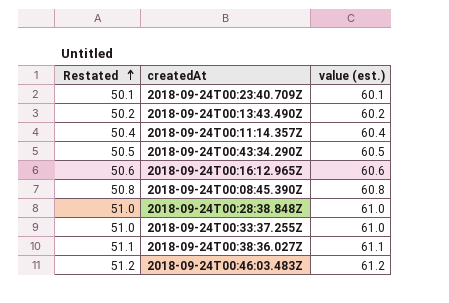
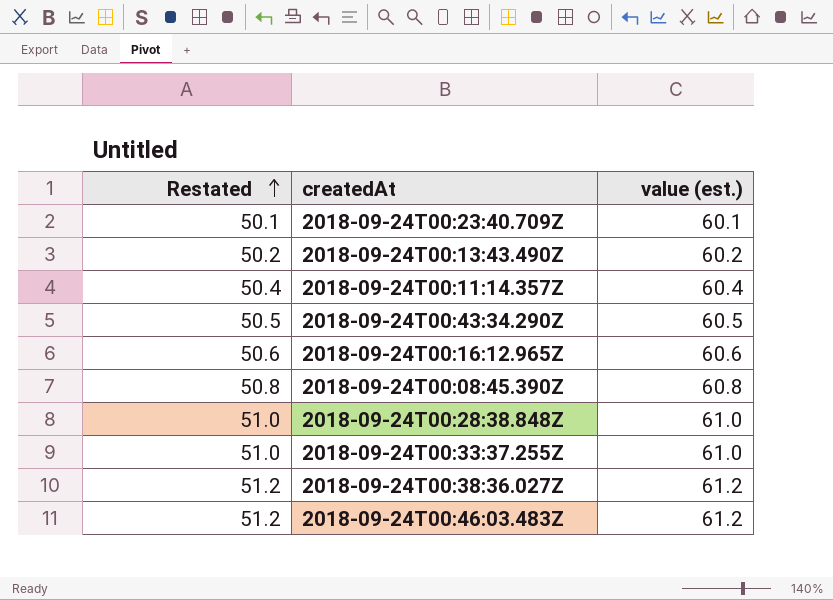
2018-09-24T00:38:36.027Z | Restated: 51.1 -> 51.2
2018-09-24T00:38:36.027Z | value (est.): 61.1 -> 61.2

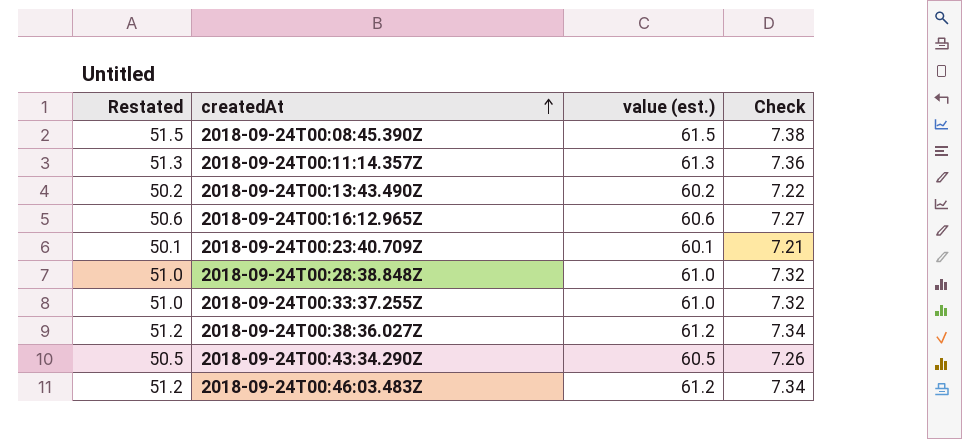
row order: Restated ascending -> createdAt ascending
column Check | formula: none -> [value (est.)] * 0.12
2018-09-24T00:08:45.390Z | Restated: 50.8 -> 51.5
2018-09-24T00:08:45.390Z | value (est.): 60.8 -> 61.5
2018-09-24T00:11:14.357Z | Restated: 50.4 -> 51.3
2018-09-24T00:11:14.357Z | value (est.): 60.4 -> 61.3

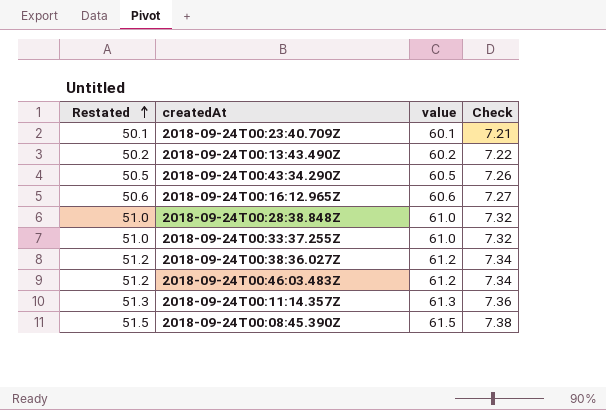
row order: createdAt ascending -> Restated ascending
column name: value (est.) -> value

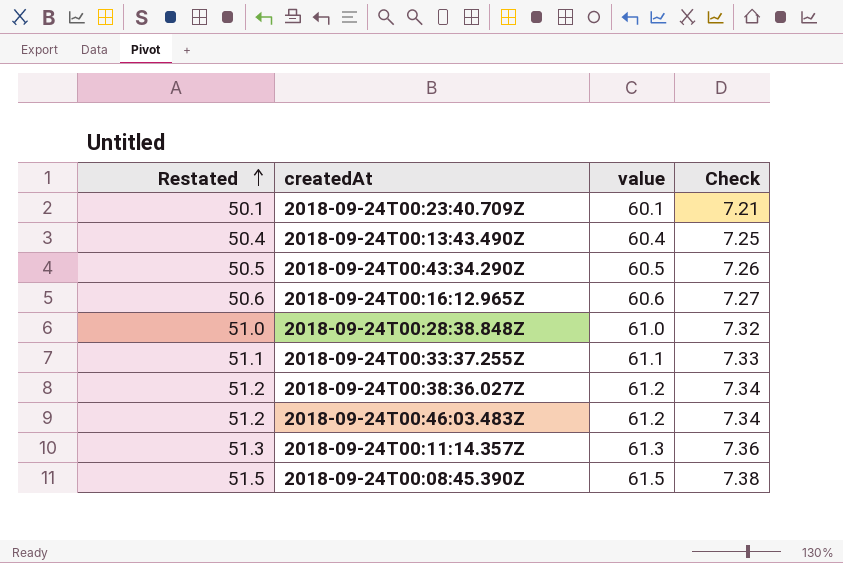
2018-09-24T00:13:43.490Z | Restated: 50.2 -> 50.4
2018-09-24T00:13:43.490Z | value: 60.2 -> 60.4
2018-09-24T00:13:43.490Z | Check: 7.22 -> 7.25
2018-09-24T00:33:37.255Z | Restated: 51.0 -> 51.1
2018-09-24T00:33:37.255Z | value: 61.0 -> 61.1
2018-09-24T00:33:37.255Z | Check: 7.32 -> 7.33

